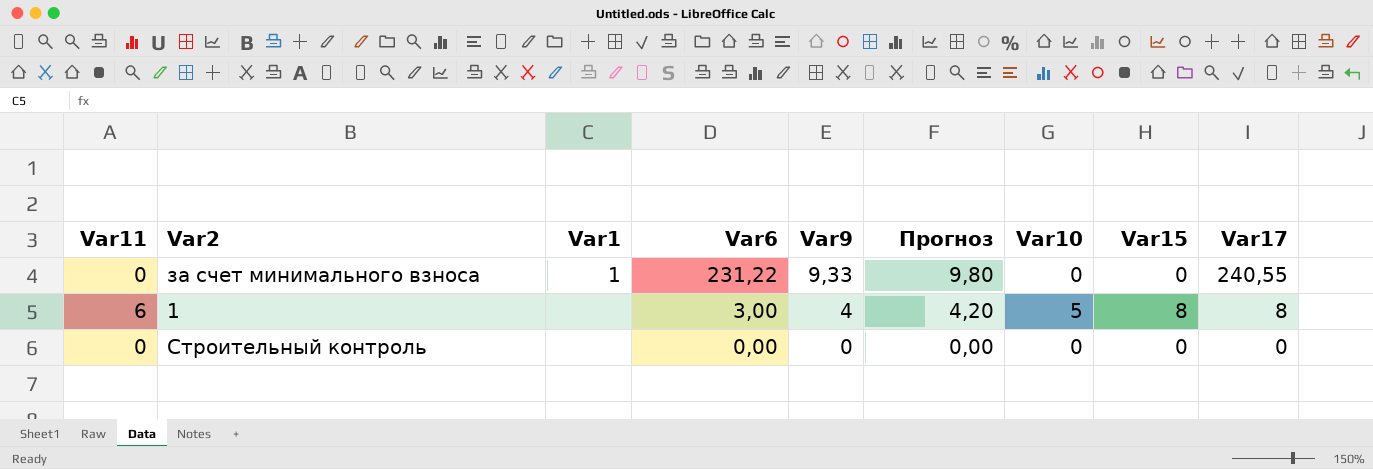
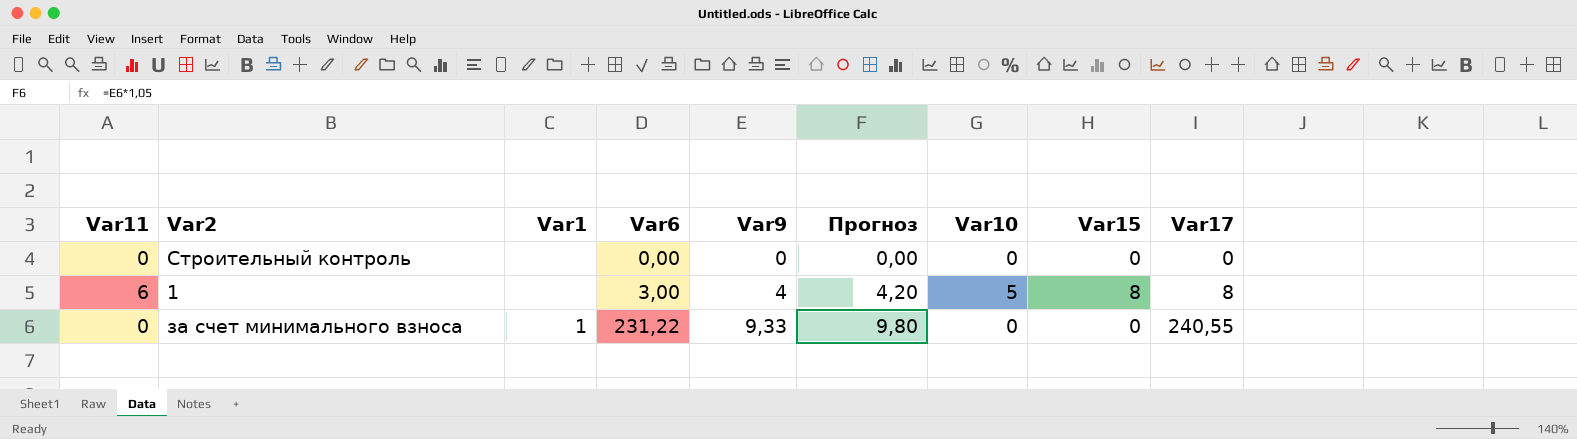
row order: Var6 descending -> Var6 ascending

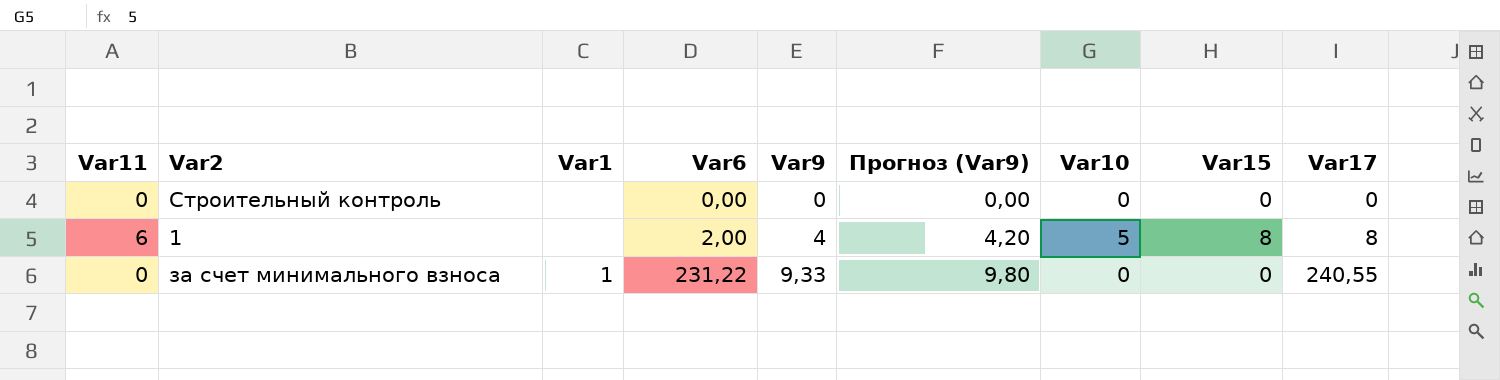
column name: Прогноз -> Прогноз (Var9)
1 | Var6: 3,00 -> 2,00

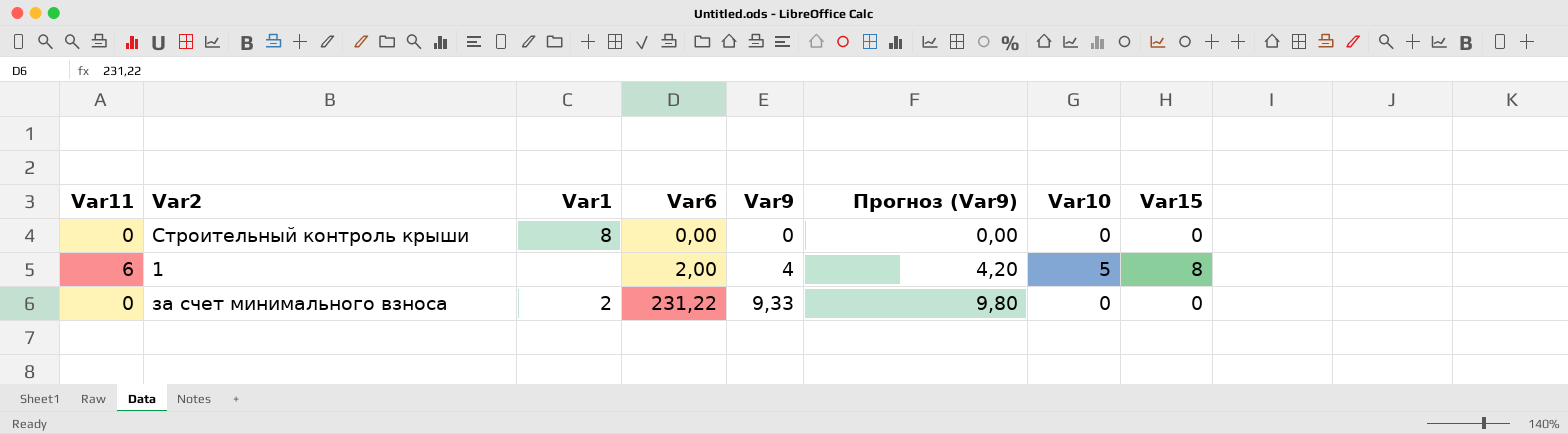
column Var17 | position: 9 -> none
row Строительный контроль: 0 | none | 0,00 | 0 | 0,00 | 0 | 0 | 0 -> none
row Строительный контроль крыши: none -> 0 | 8 | 0,00 | 0 | 0,00 | 0 | 0
за счет минимального взноса | Var1: 1 -> 2

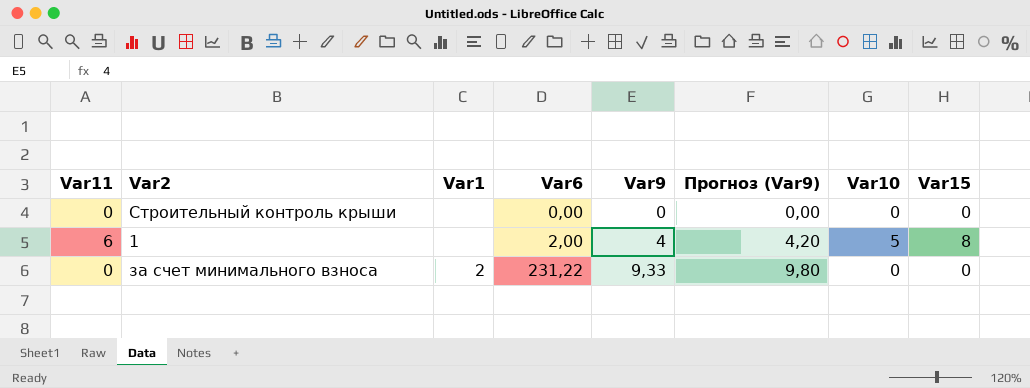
Строительный контроль крыши | Var1: 8 -> none

